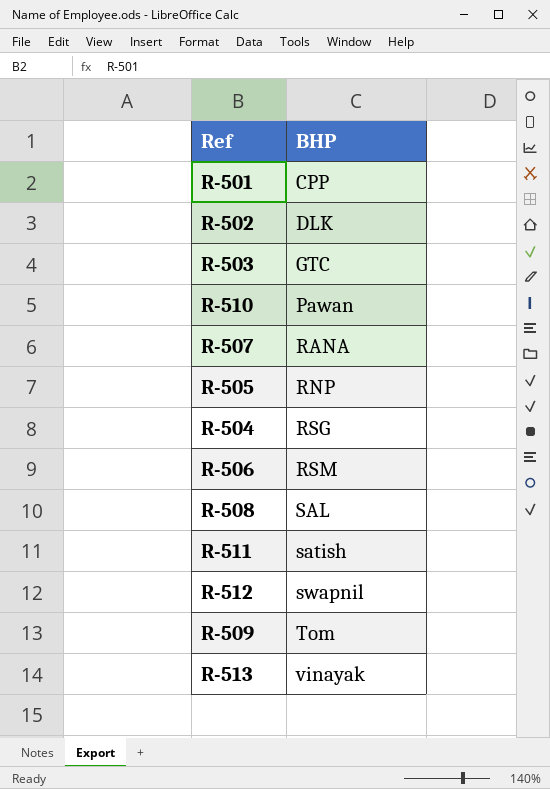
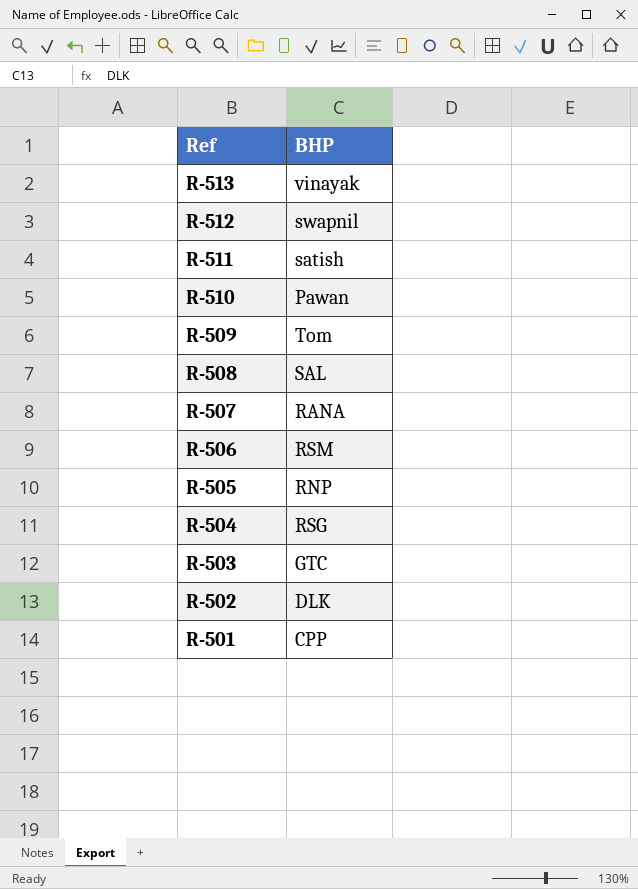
row order: BHP ascending -> Ref descending

